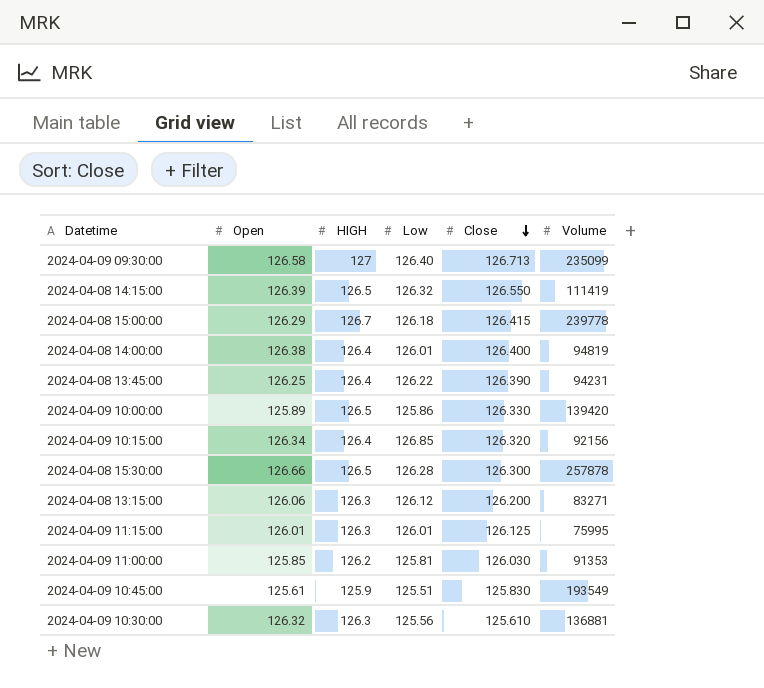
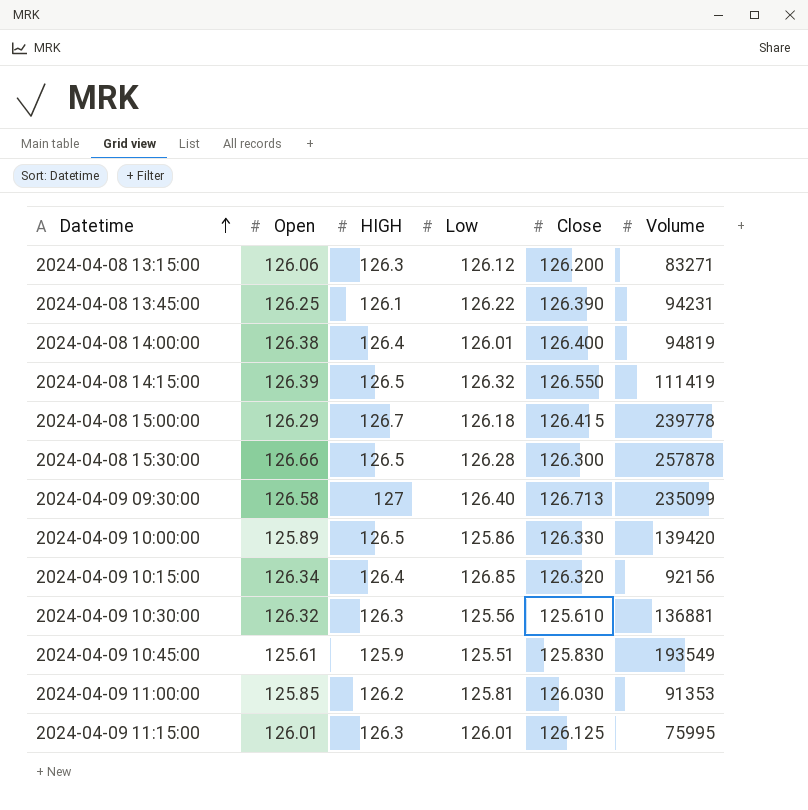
row order: Close descending -> Datetime ascending
2024-04-08 13:45:00 | HIGH: 126.4 -> 126.1

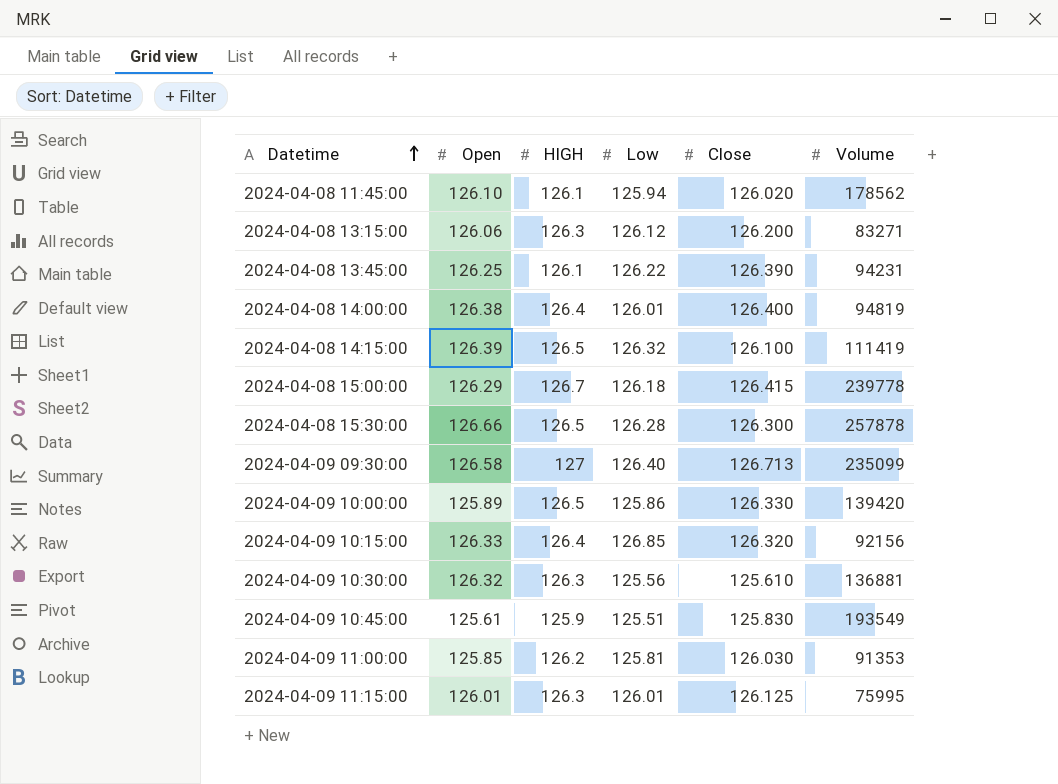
row 2024-04-08 11:45:00: none -> 126.10 | 126.1 | 125.94 | 126.020 | 178562
2024-04-08 14:15:00 | Close: 126.550 -> 126.100
2024-04-09 10:15:00 | Open: 126.34 -> 126.33

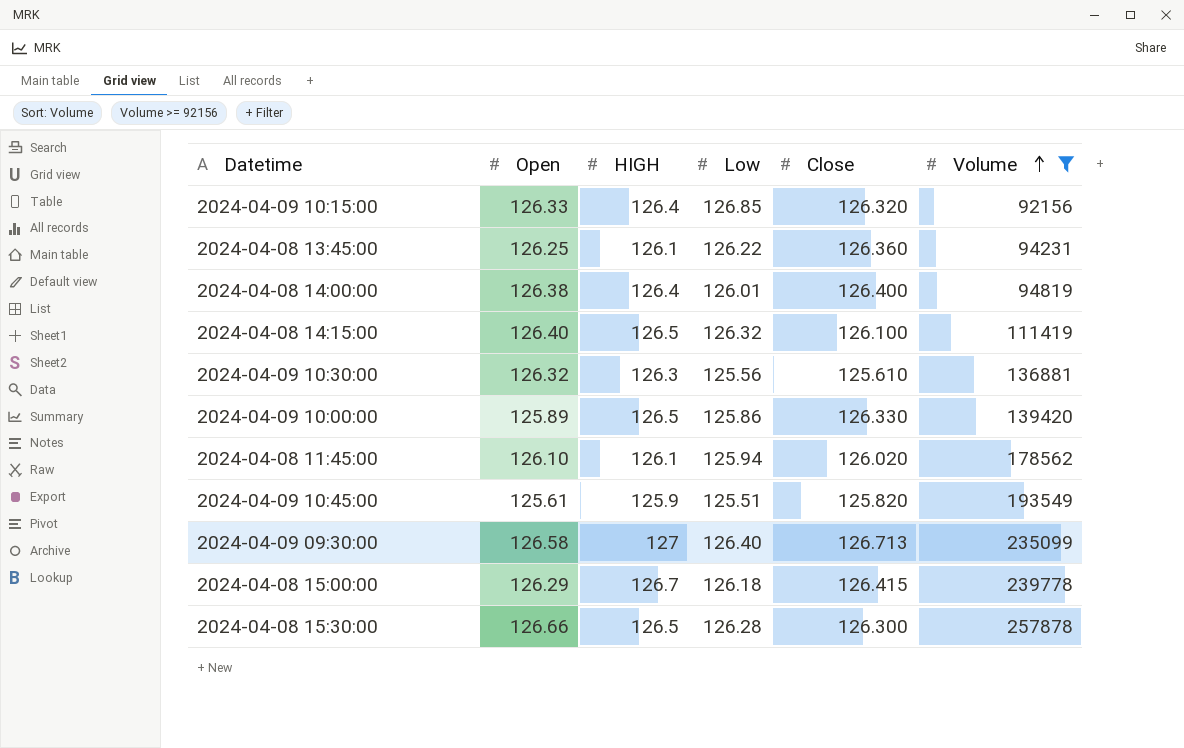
filter: none -> Volume >= 92156
row order: Datetime ascending -> Volume ascending
2024-04-08 13:45:00 | Close: 126.390 -> 126.360
2024-04-08 14:15:00 | Open: 126.39 -> 126.40
2024-04-09 10:45:00 | Close: 125.830 -> 125.820

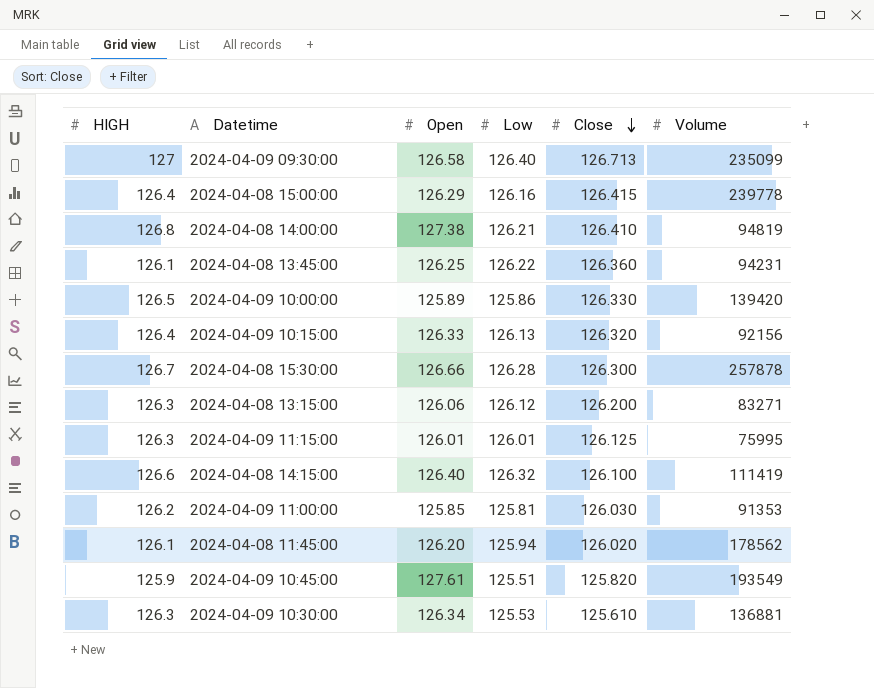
filter: Volume >= 92156 -> none
row order: Volume ascending -> Close descending
column HIGH | position: 3 -> 1
2024-04-08 15:00:00 | HIGH: 126.7 -> 126.4
2024-04-08 15:00:00 | Low: 126.18 -> 126.16
2024-04-08 14:00:00 | HIGH: 126.4 -> 126.8
2024-04-08 14:00:00 | Open: 126.38 -> 127.38
2024-04-08 14:00:00 | Low: 126.01 -> 126.21
2024-04-08 14:00:00 | Close: 126.400 -> 126.410
2024-04-09 10:15:00 | Low: 126.85 -> 126.13
2024-04-08 15:30:00 | HIGH: 126.5 -> 126.7
2024-04-08 14:15:00 | HIGH: 126.5 -> 126.6
2024-04-08 11:45:00 | Open: 126.10 -> 126.20
2024-04-09 10:45:00 | Open: 125.61 -> 127.61
2024-04-09 10:30:00 | Open: 126.32 -> 126.34
2024-04-09 10:30:00 | Low: 125.56 -> 125.53

